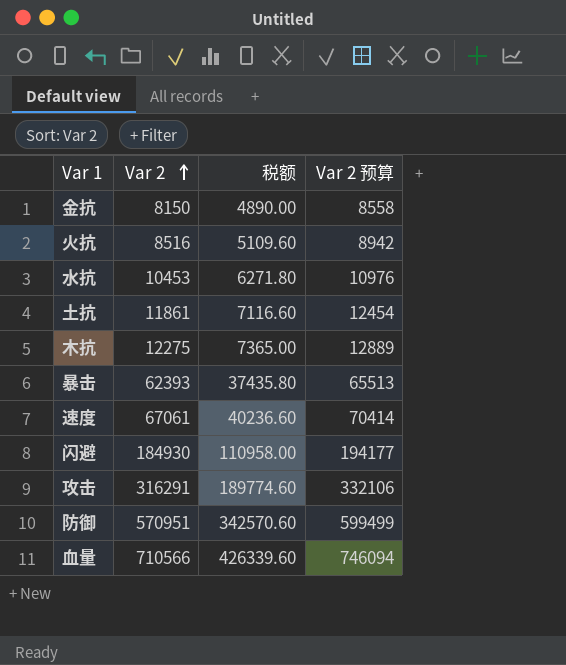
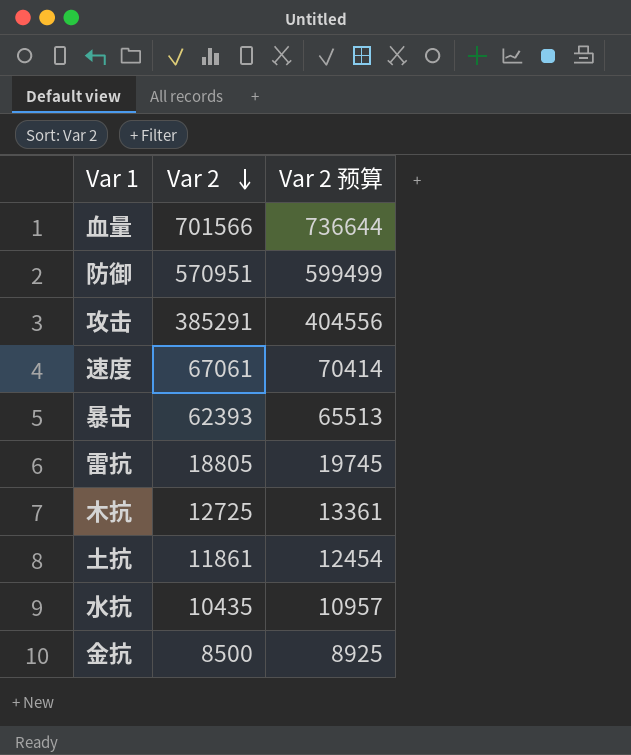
row order: Var 2 ascending -> Var 2 descending
column 税额 | formula: [Var 2] * 0.6 -> none
row 火抗: 8516 | 5109.60 | 8942 -> none
row 闪避: 184930 | 110958.00 | 194177 -> none
血量 | Var 2: 710566 -> 701566
血量 | Var 2 预算: 746094 -> 736644
攻击 | Var 2: 316291 -> 385291
攻击 | Var 2 预算: 332106 -> 404556
row 雷抗: none -> 18805 | 19745
木抗 | Var 2: 12275 -> 12725
木抗 | Var 2 预算: 12889 -> 13361
水抗 | Var 2: 10453 -> 10435
水抗 | Var 2 预算: 10976 -> 10957
金抗 | Var 2: 8150 -> 8500
金抗 | Var 2 预算: 8558 -> 8925

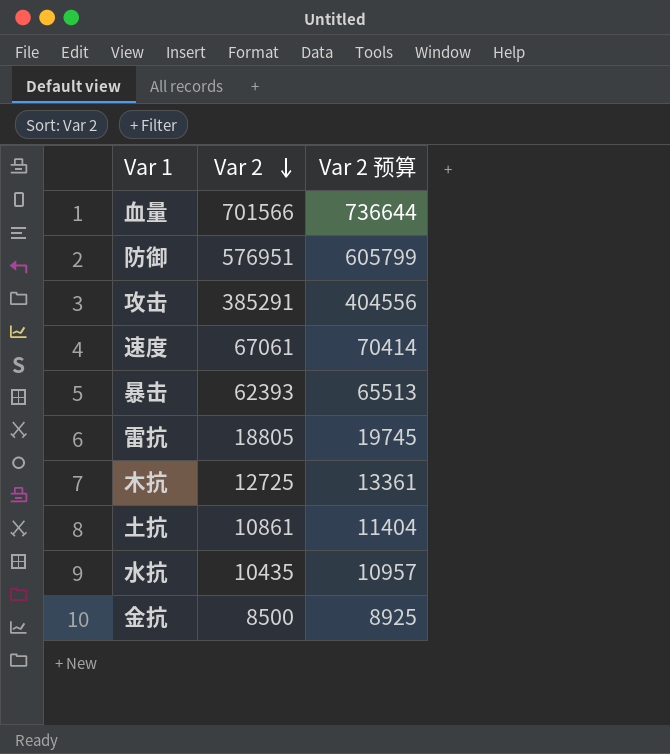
防御 | Var 2: 570951 -> 576951
防御 | Var 2 预算: 599499 -> 605799
土抗 | Var 2: 11861 -> 10861
土抗 | Var 2 预算: 12454 -> 11404

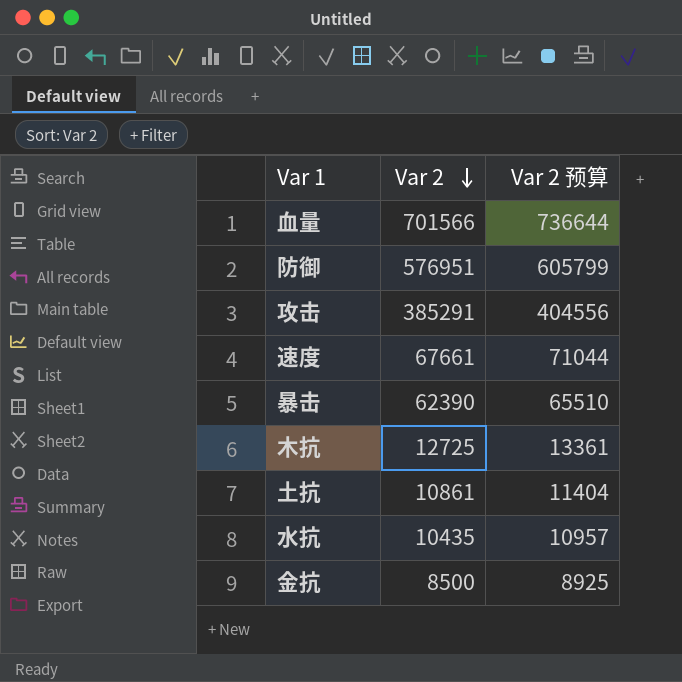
row 雷抗: 18805 | 19745 -> none
速度 | Var 2: 67061 -> 67661
速度 | Var 2 预算: 70414 -> 71044
暴击 | Var 2: 62393 -> 62390
暴击 | Var 2 预算: 65513 -> 65510

